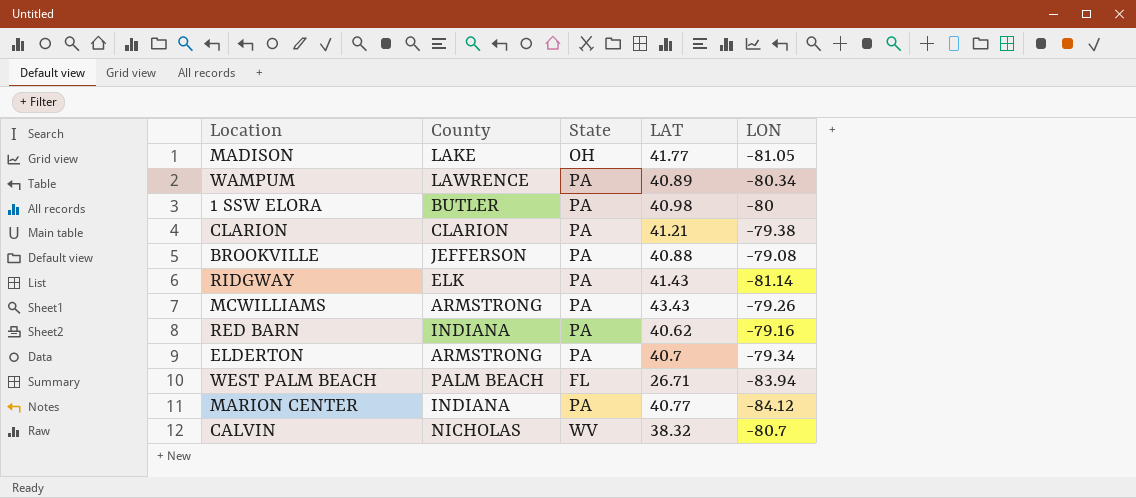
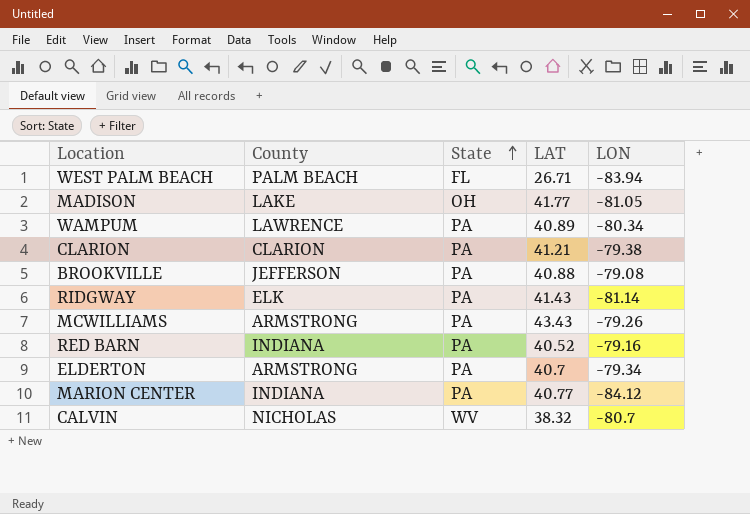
row order: none -> State ascending
row 1 SSW ELORA: BUTLER | PA | 40.98 | -80 -> none
RED BARN | LAT: 40.62 -> 40.52

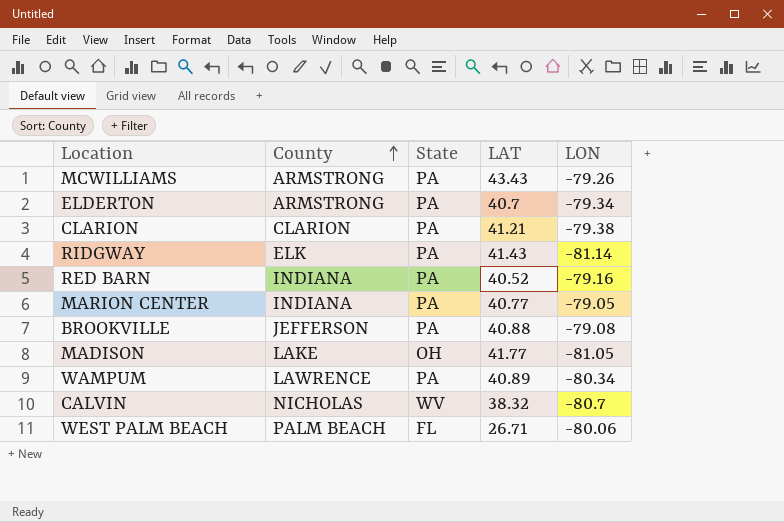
row order: State ascending -> County ascending
MARION CENTER | LON: -84.12 -> -79.05
WEST PALM BEACH | LON: -83.94 -> -80.06

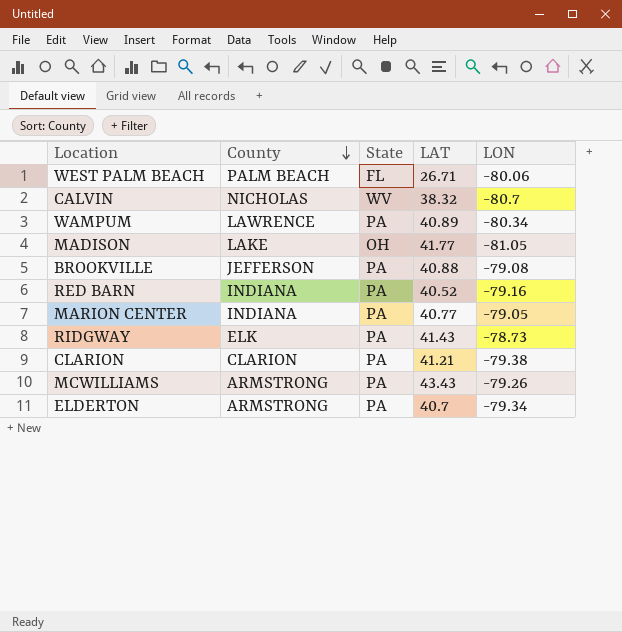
row order: County ascending -> County descending
RIDGWAY | LON: -81.14 -> -78.73

